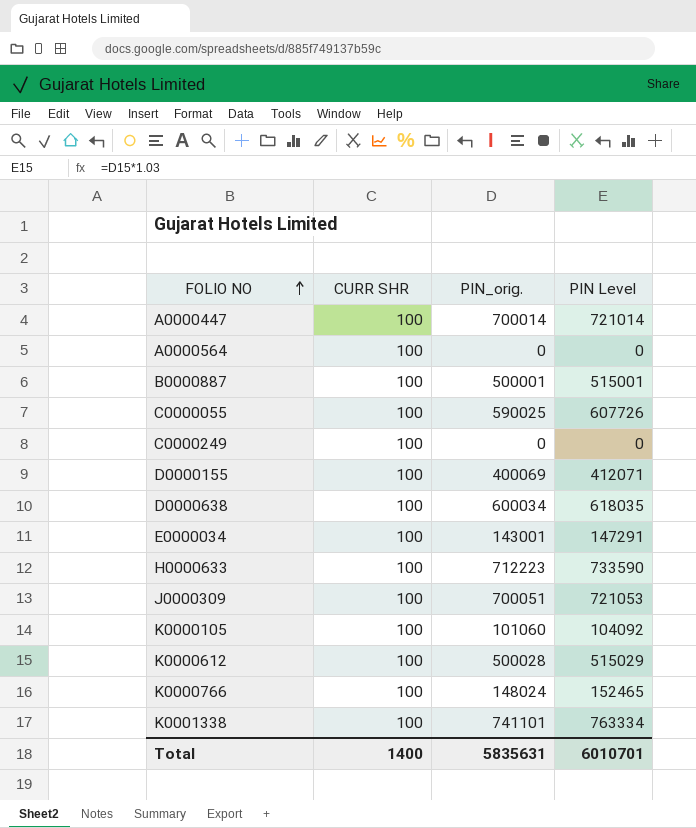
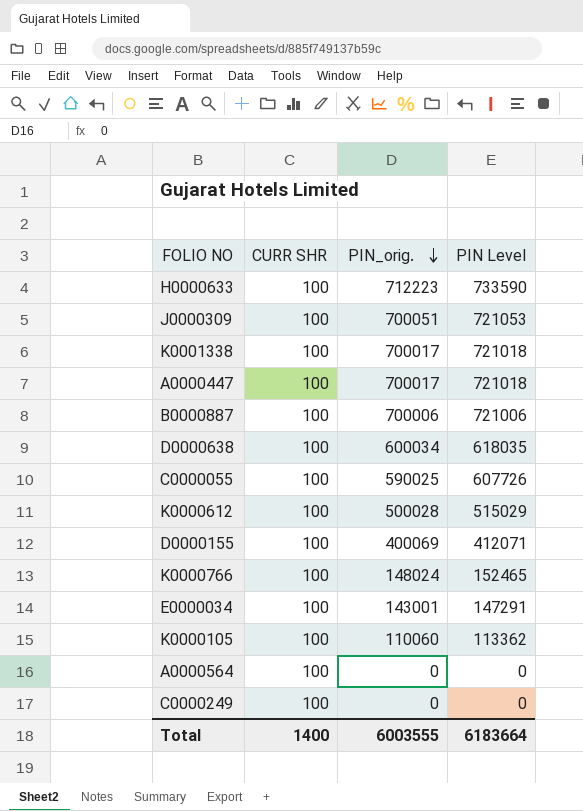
row order: FOLIO NO ascending -> PIN_orig. descending
K0001338 | PIN_orig.: 741101 -> 700017
K0001338 | PIN Level: 763334 -> 721018
A0000447 | PIN_orig.: 700014 -> 700017
A0000447 | PIN Level: 721014 -> 721018
B0000887 | PIN_orig.: 500001 -> 700006
B0000887 | PIN Level: 515001 -> 721006
K0000105 | PIN_orig.: 101060 -> 110060
K0000105 | PIN Level: 104092 -> 113362
Total | PIN_orig.: 5835631 -> 6003555
Total | PIN Level: 6010701 -> 6183664

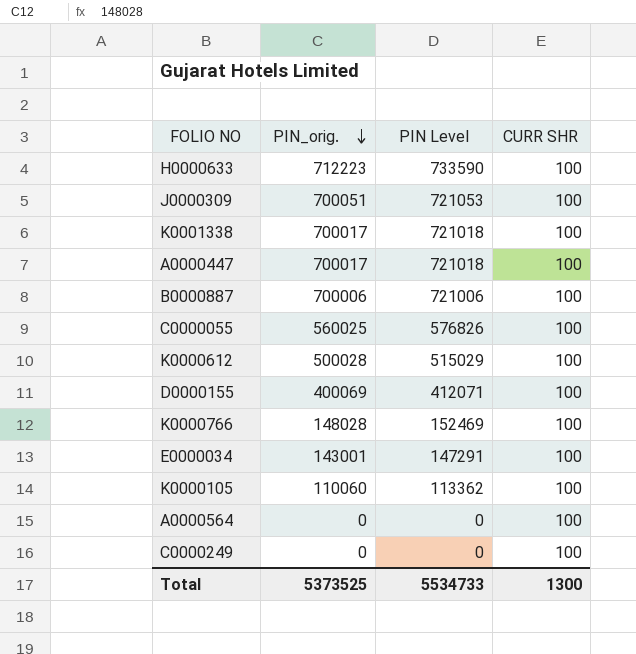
column CURR SHR | position: 2 -> 4
row D0000638: 100 | 600034 | 618035 -> none
C0000055 | PIN_orig.: 590025 -> 560025
C0000055 | PIN Level: 607726 -> 576826
K0000766 | PIN_orig.: 148024 -> 148028
K0000766 | PIN Level: 152465 -> 152469
Total | PIN_orig.: 6003555 -> 5373525
Total | PIN Level: 6183664 -> 5534733
Total | CURR SHR: 1400 -> 1300

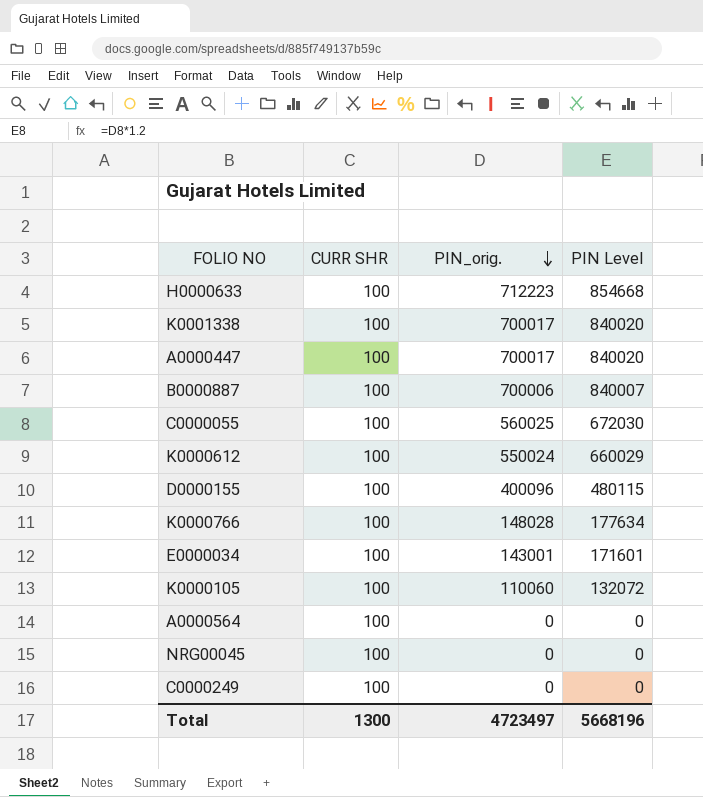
column CURR SHR | position: 4 -> 2
column PIN Level | formula: [PIN_orig.] * 1.03 -> [PIN_orig.] * 1.2
row J0000309: 700051 | 721053 | 100 -> none
K0000612 | PIN_orig.: 500028 -> 550024
D0000155 | PIN_orig.: 400069 -> 400096
row NRG00045: none -> 100 | 0 | 0
Total | PIN_orig.: 5373525 -> 4723497
Total | PIN Level: 5534733 -> 5668196

